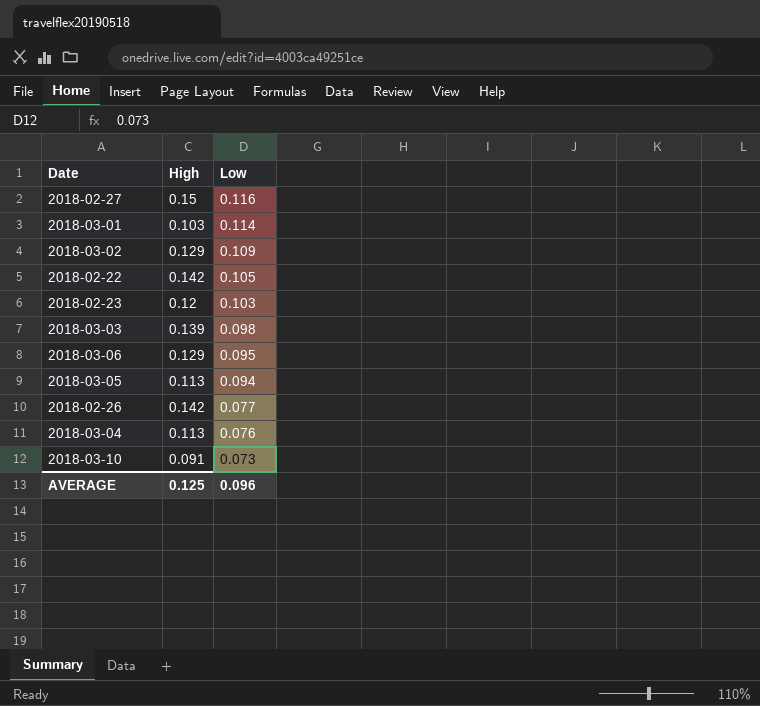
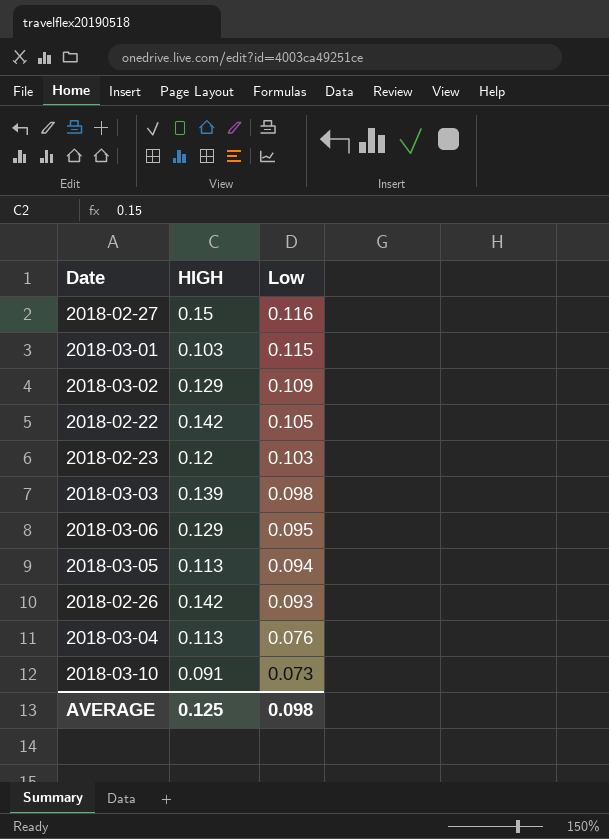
column name: High -> HIGH
2018-03-01 | Low: 0.114 -> 0.115
2018-02-26 | Low: 0.077 -> 0.093
AVERAGE | Low: 0.096 -> 0.098

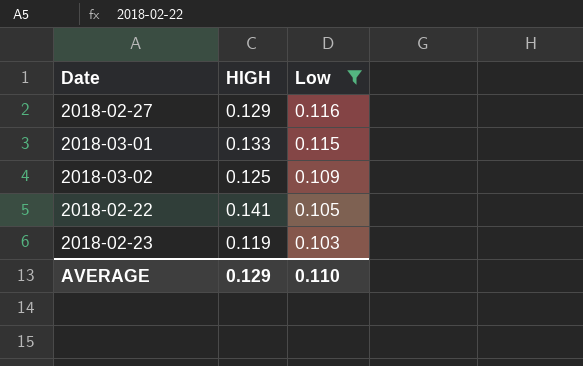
filter: none -> Low >= 0.103
2018-02-27 | HIGH: 0.15 -> 0.129
2018-03-01 | HIGH: 0.103 -> 0.133
2018-03-02 | HIGH: 0.129 -> 0.125
2018-02-22 | HIGH: 0.142 -> 0.141
2018-02-23 | HIGH: 0.12 -> 0.119
AVERAGE | HIGH: 0.125 -> 0.129
AVERAGE | Low: 0.098 -> 0.110

